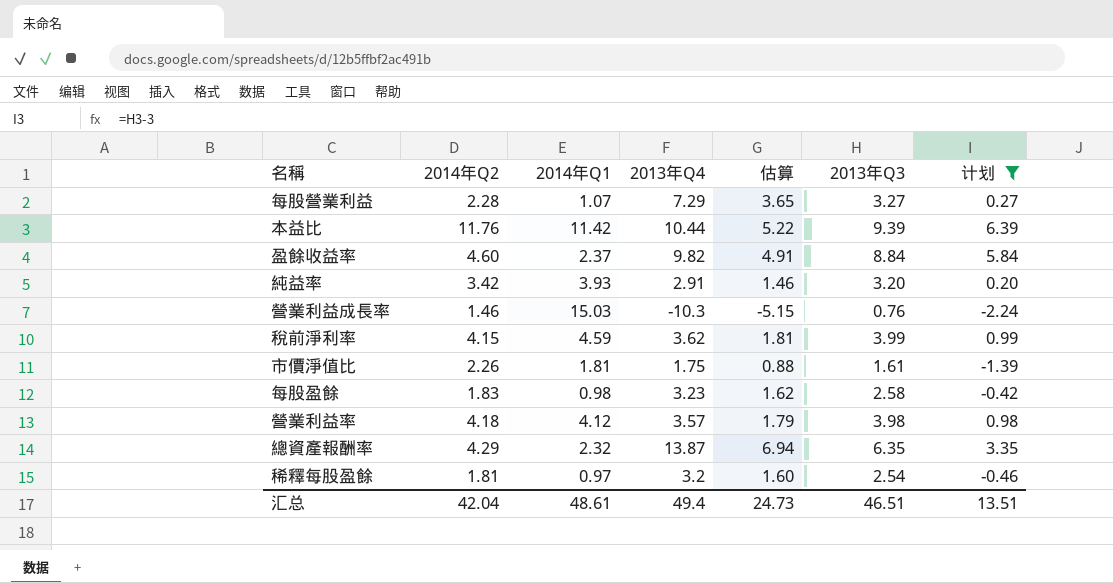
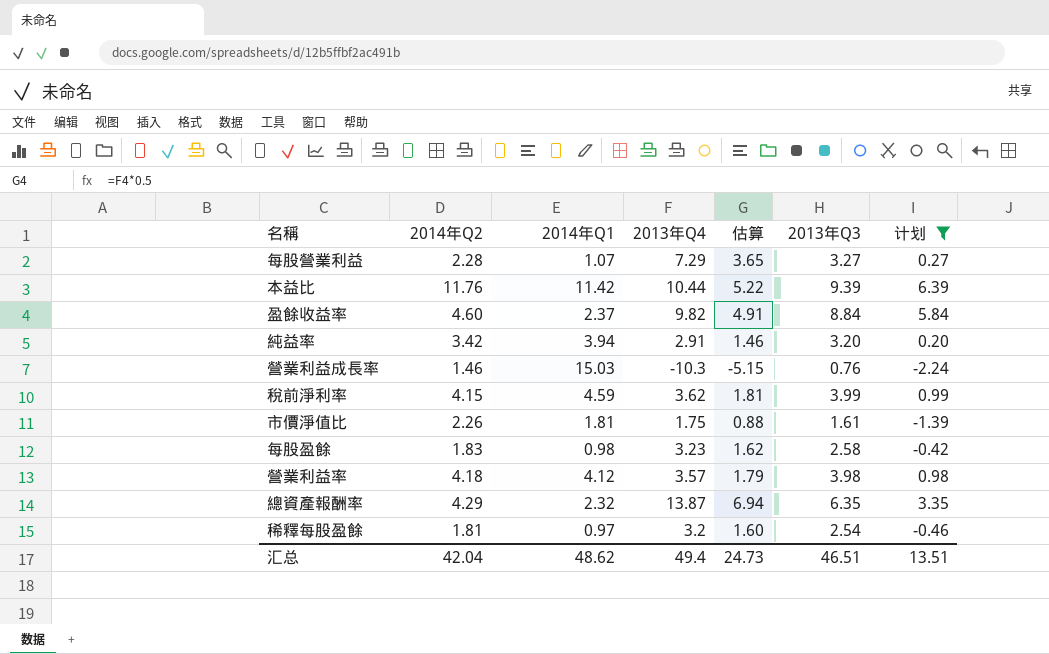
純益率 | 2014年Q1: 3.93 -> 3.94
汇总 | 2014年Q1: 48.61 -> 48.62

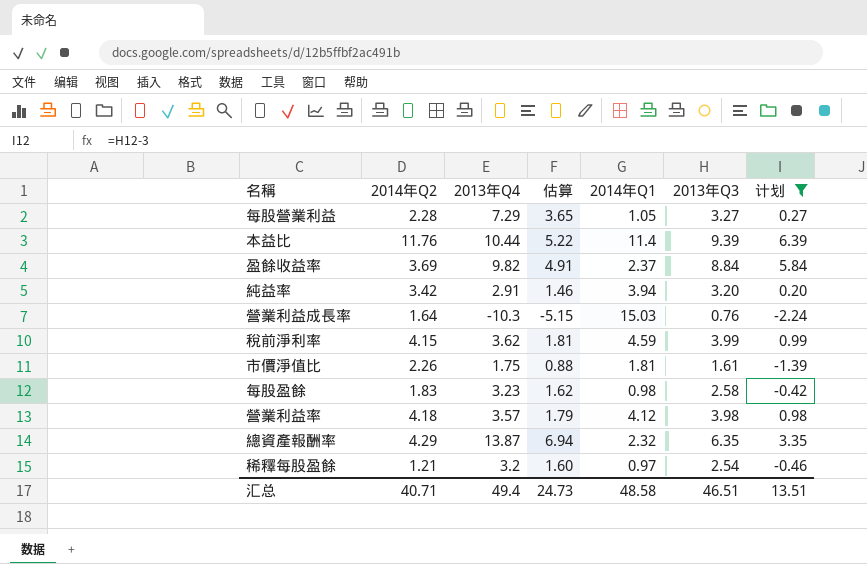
column 2014年Q1 | position: 3 -> 5
每股營業利益 | 2014年Q1: 1.07 -> 1.05
本益比 | 2014年Q1: 11.42 -> 11.4
盈餘收益率 | 2014年Q2: 4.60 -> 3.69
營業利益成長率 | 2014年Q2: 1.46 -> 1.64
稀釋每股盈餘 | 2014年Q2: 1.81 -> 1.21
汇总 | 2014年Q2: 42.04 -> 40.71
汇总 | 2014年Q1: 48.62 -> 48.58

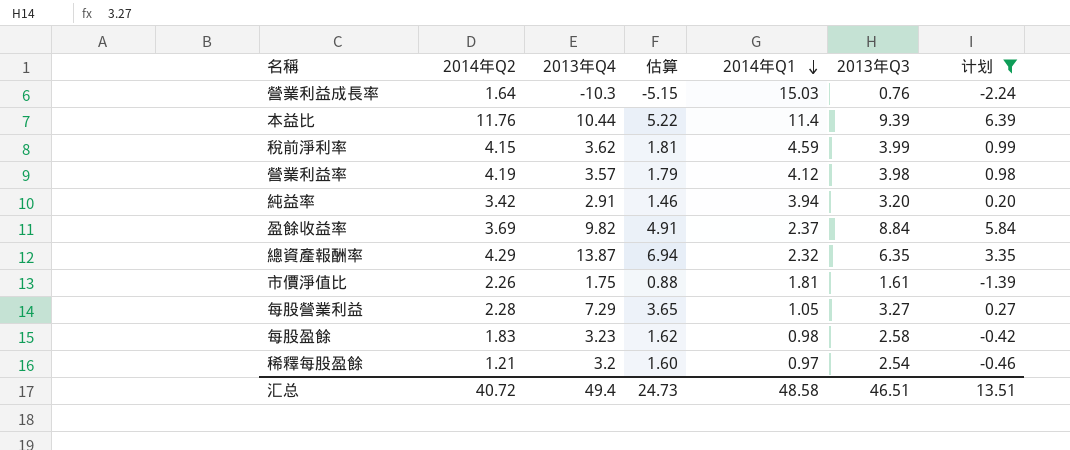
row order: none -> 2014年Q1 descending
營業利益率 | 2014年Q2: 4.18 -> 4.19
汇总 | 2014年Q2: 40.71 -> 40.72

